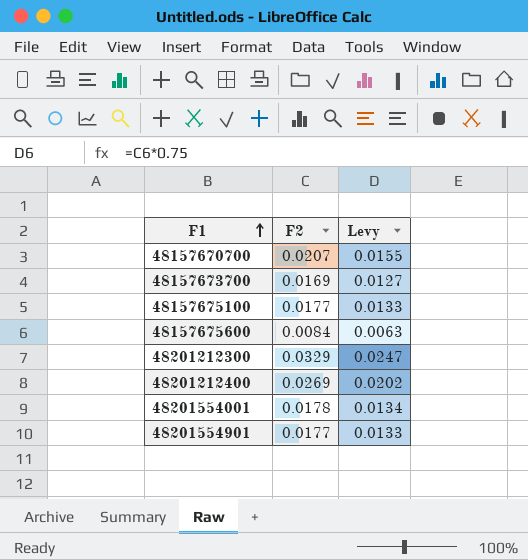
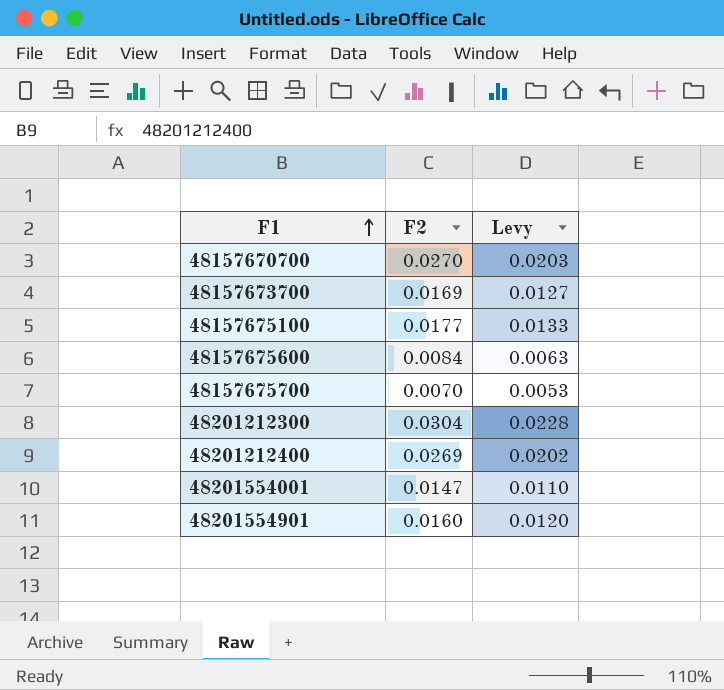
48157670700 | F2: 0.0207 -> 0.0270
48157670700 | Levy: 0.0155 -> 0.0203
row 48157675700: none -> 0.0070 | 0.0053
48201212300 | F2: 0.0329 -> 0.0304
48201212300 | Levy: 0.0247 -> 0.0228
48201554001 | F2: 0.0178 -> 0.0147
48201554001 | Levy: 0.0134 -> 0.0110
48201554901 | F2: 0.0177 -> 0.0160
48201554901 | Levy: 0.0133 -> 0.0120

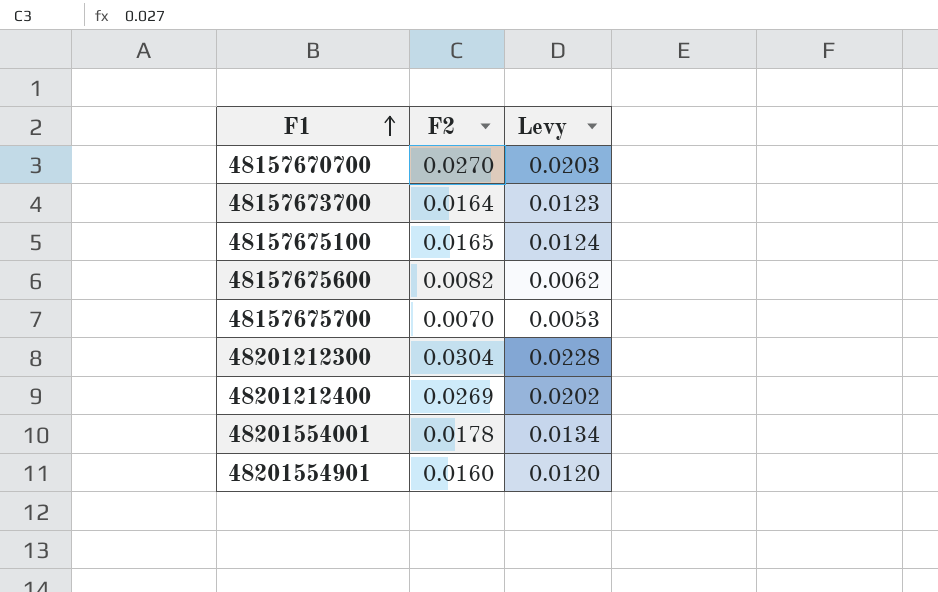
48157673700 | F2: 0.0169 -> 0.0164
48157673700 | Levy: 0.0127 -> 0.0123
48157675100 | F2: 0.0177 -> 0.0165
48157675100 | Levy: 0.0133 -> 0.0124
48157675600 | F2: 0.0084 -> 0.0082
48157675600 | Levy: 0.0063 -> 0.0062
48201554001 | F2: 0.0147 -> 0.0178
48201554001 | Levy: 0.0110 -> 0.0134

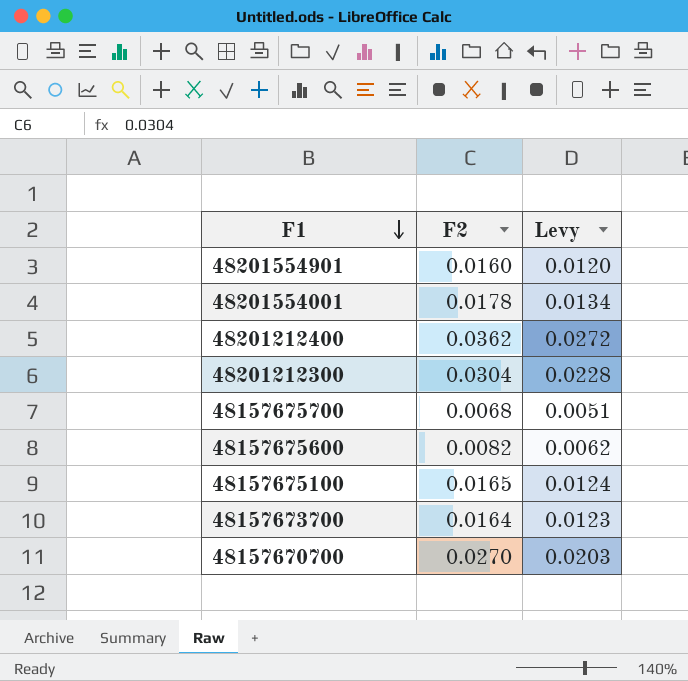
row order: F1 ascending -> F1 descending
48201212400 | F2: 0.0269 -> 0.0362
48201212400 | Levy: 0.0202 -> 0.0272
48157675700 | F2: 0.0070 -> 0.0068
48157675700 | Levy: 0.0053 -> 0.0051

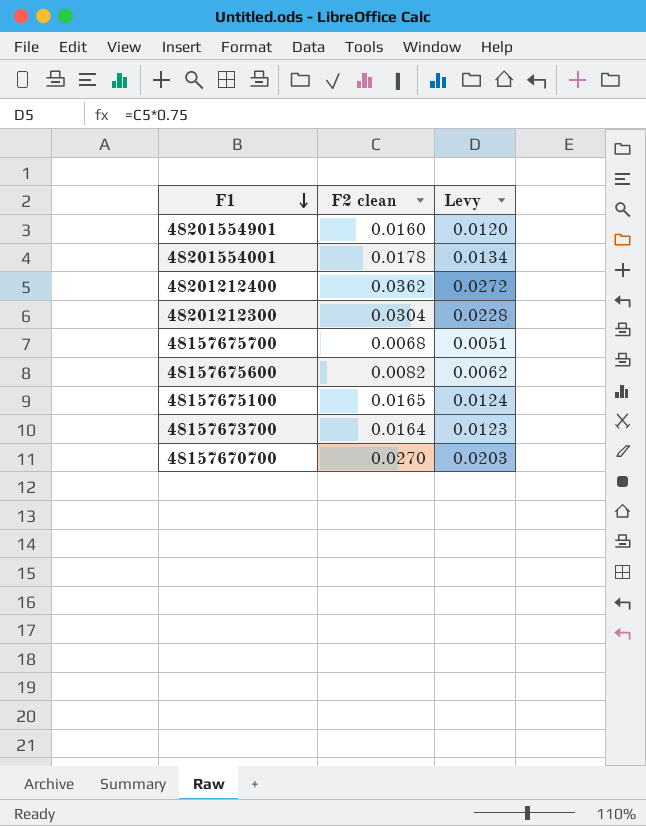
column name: F2 -> F2 clean

